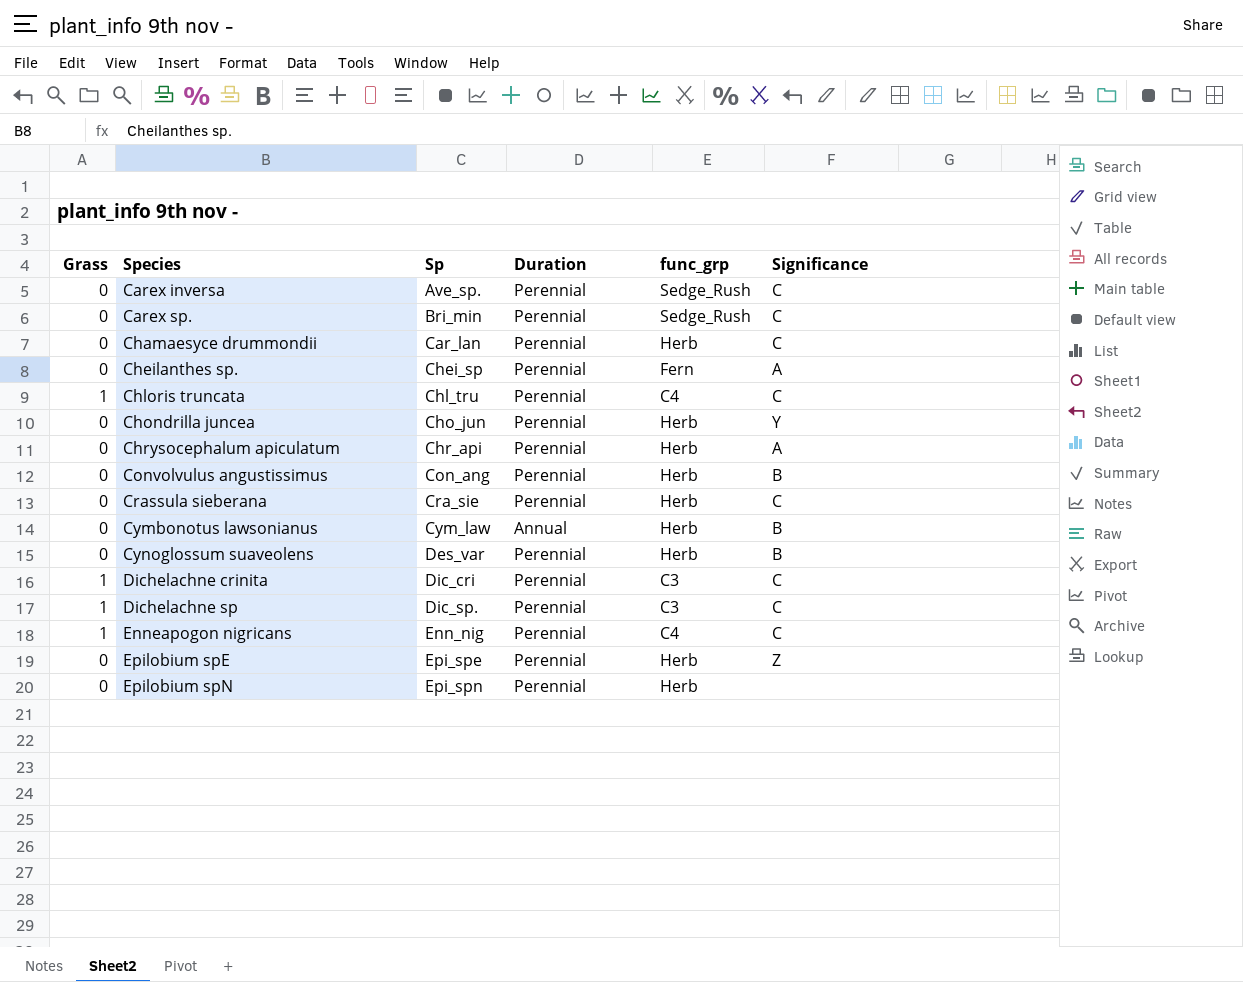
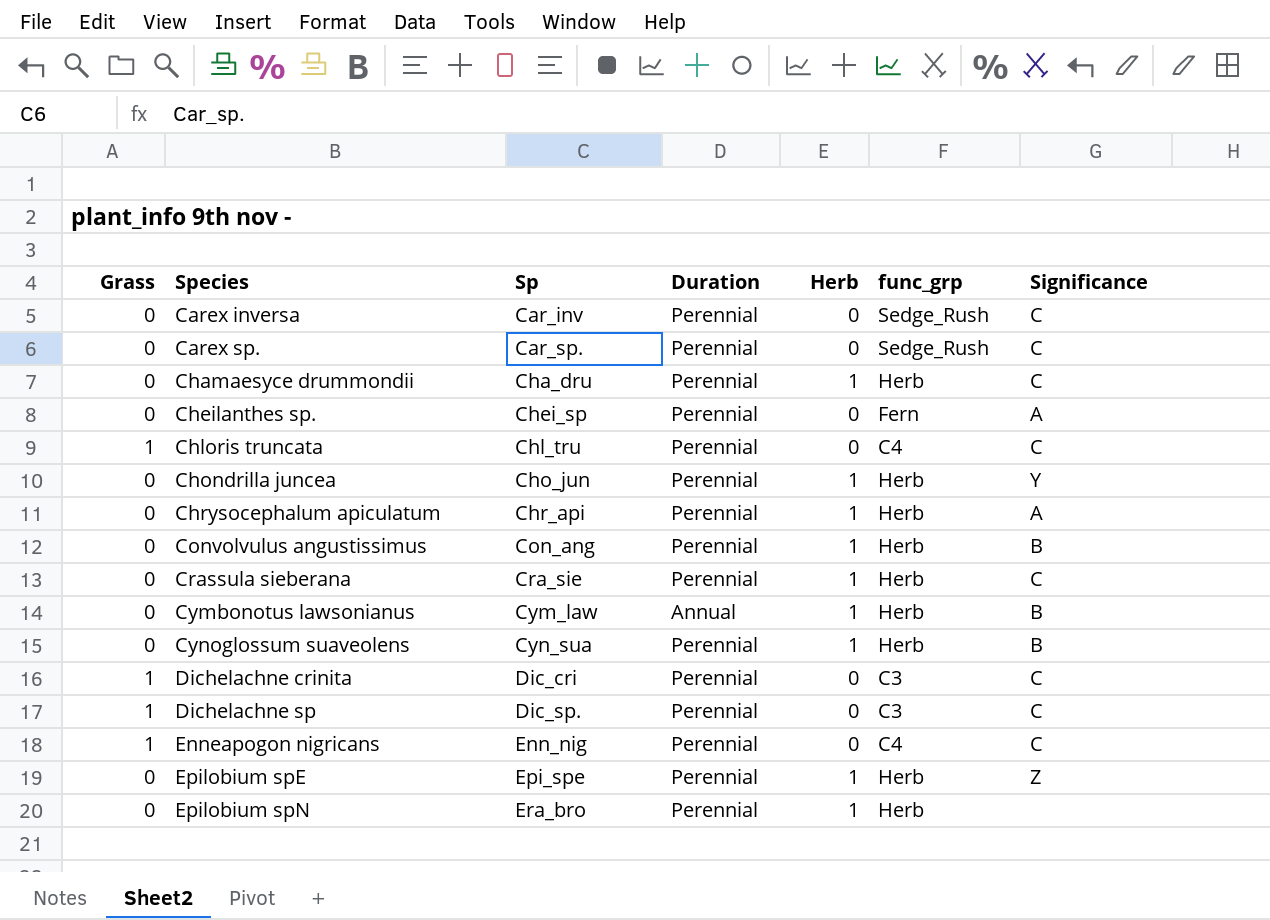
column Herb | position: none -> 5
Carex inversa | Sp: Ave_sp. -> Car_inv
Carex sp. | Sp: Bri_min -> Car_sp.
Chamaesyce drummondii | Sp: Car_lan -> Cha_dru
Cynoglossum suaveolens | Sp: Des_var -> Cyn_sua
Epilobium spN | Sp: Epi_spn -> Era_bro

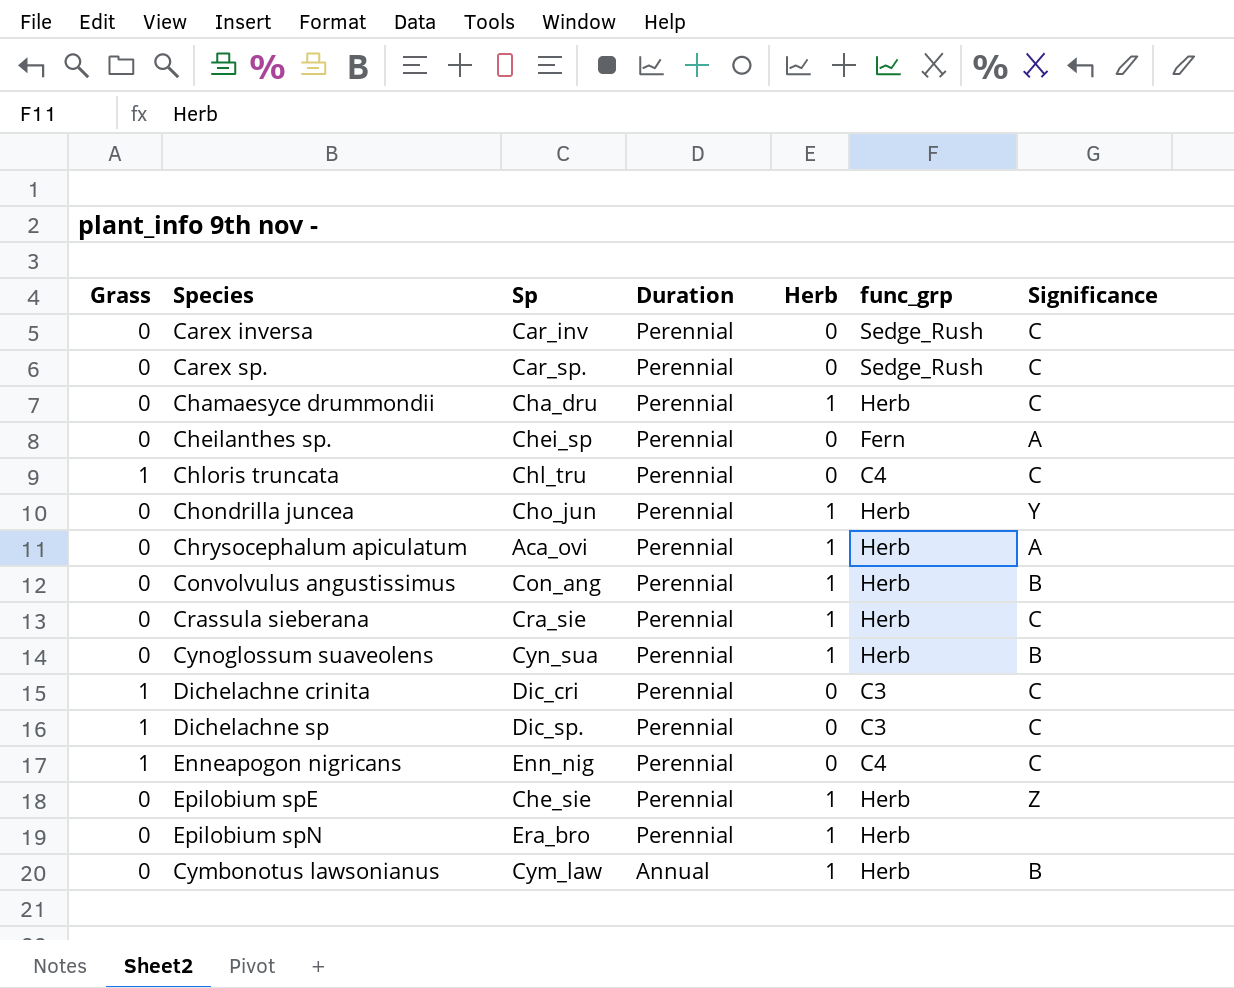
row order: Species ascending -> Duration descending
Chrysocephalum apiculatum | Sp: Chr_api -> Aca_ovi
Epilobium spE | Sp: Epi_spe -> Che_sie

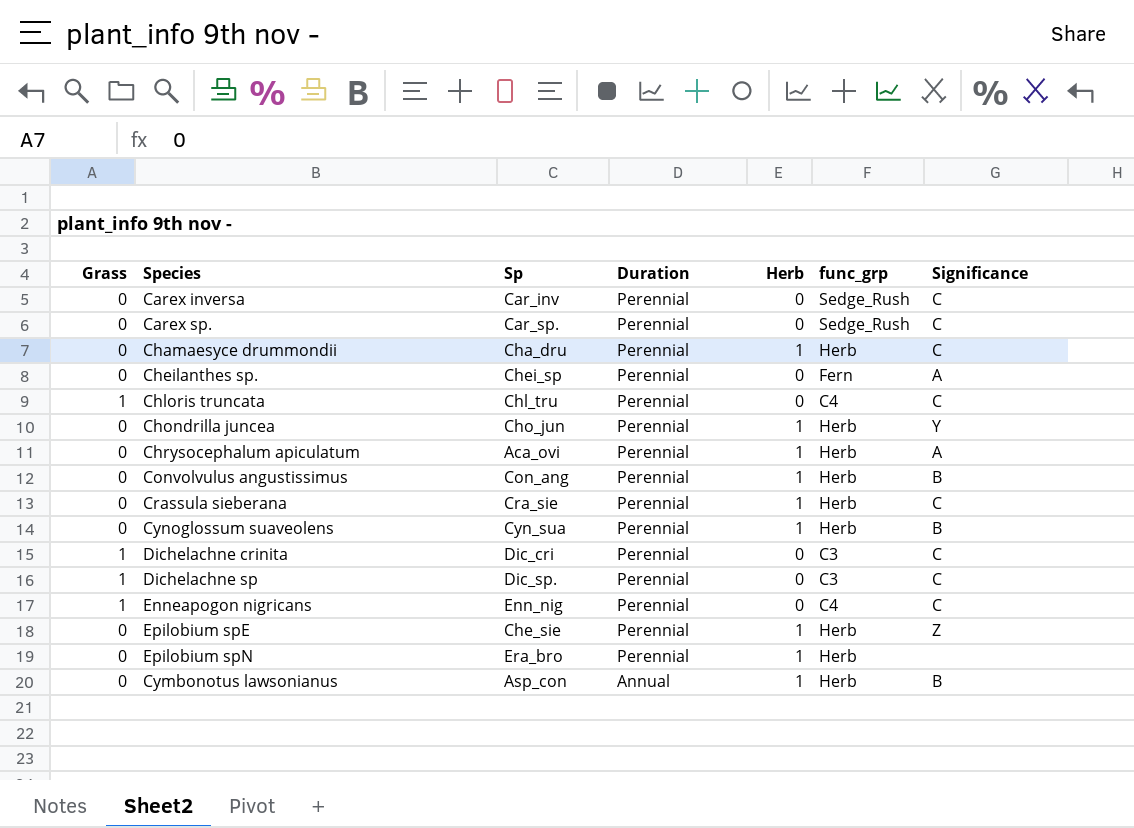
Cymbonotus lawsonianus | Sp: Cym_law -> Asp_con

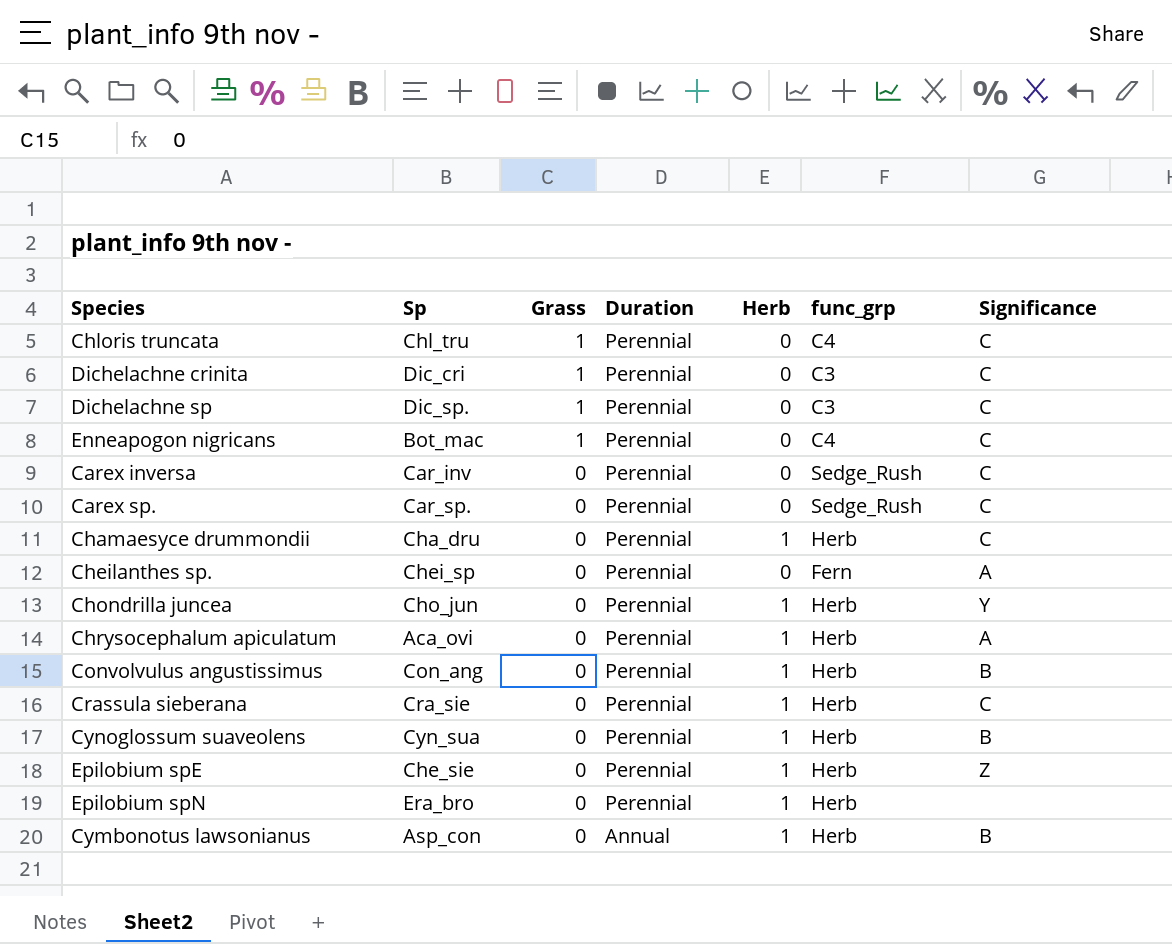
row order: Duration descending -> Grass descending
column Grass | position: 1 -> 3
Enneapogon nigricans | Sp: Enn_nig -> Bot_mac

